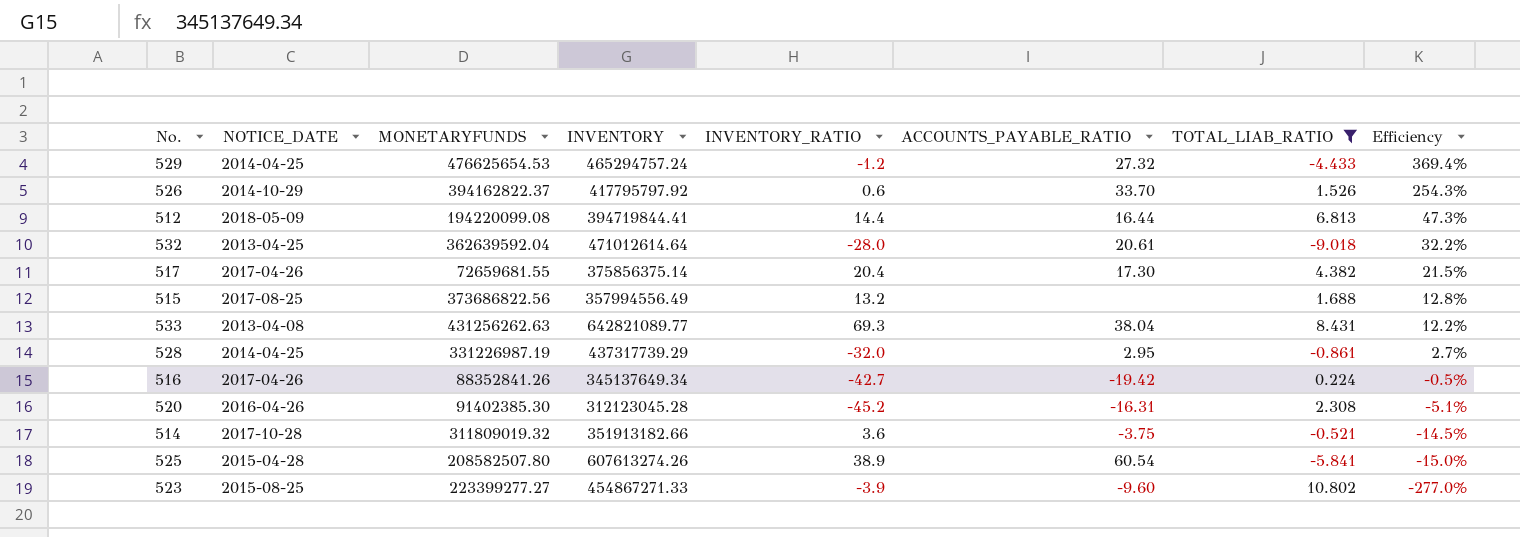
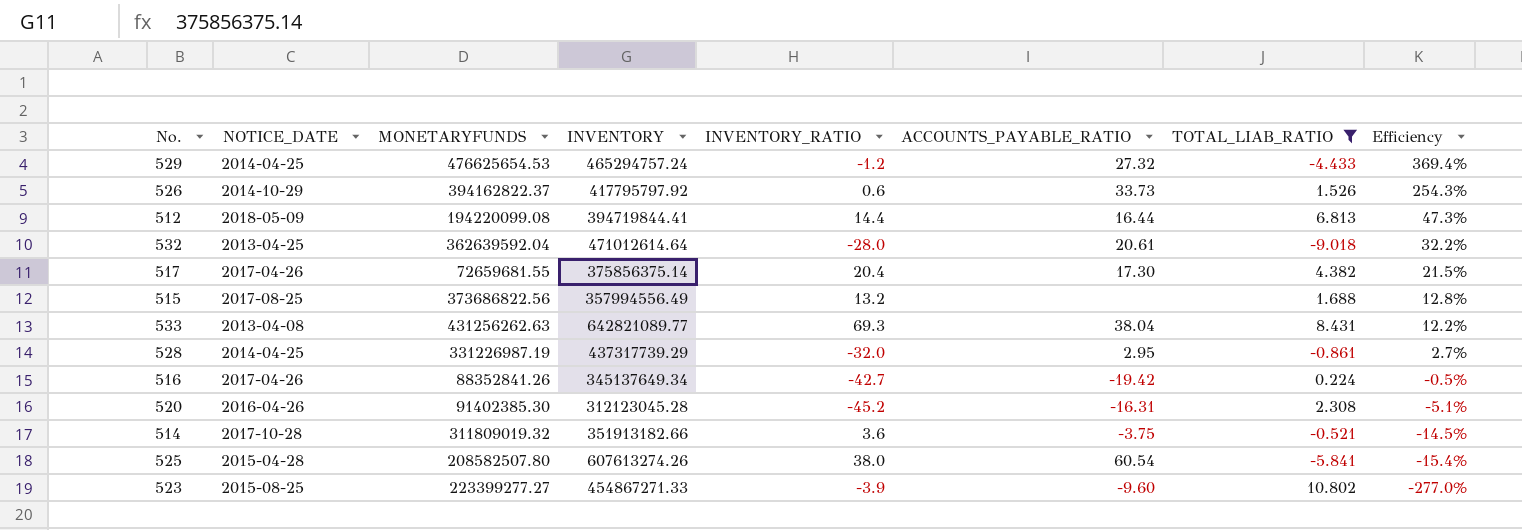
526 | ACCOUNTS_PAYABLE_RATIO: 33.70 -> 33.73
525 | INVENTORY_RATIO: 38.9 -> 38.0
525 | Efficiency: -15.0% -> -15.4%

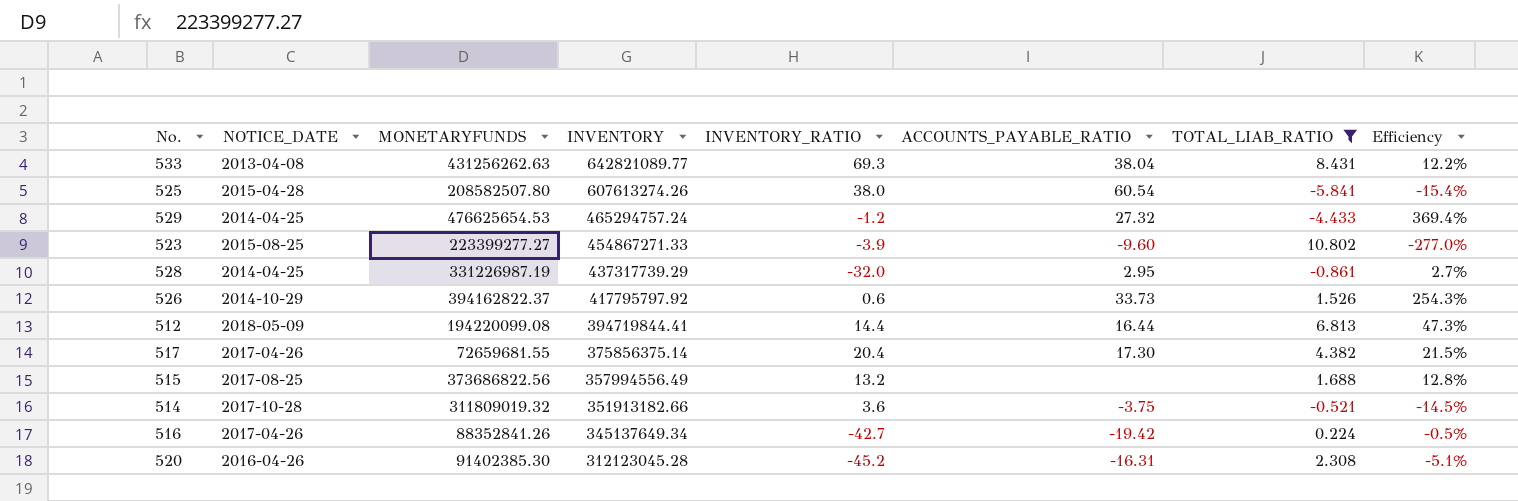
row order: Efficiency descending -> INVENTORY descending
row 532: 2013-04-25 | 362639592.04 | 471012614.64 | -28.0 | 20.61 | -9.018 | 32.2% -> none

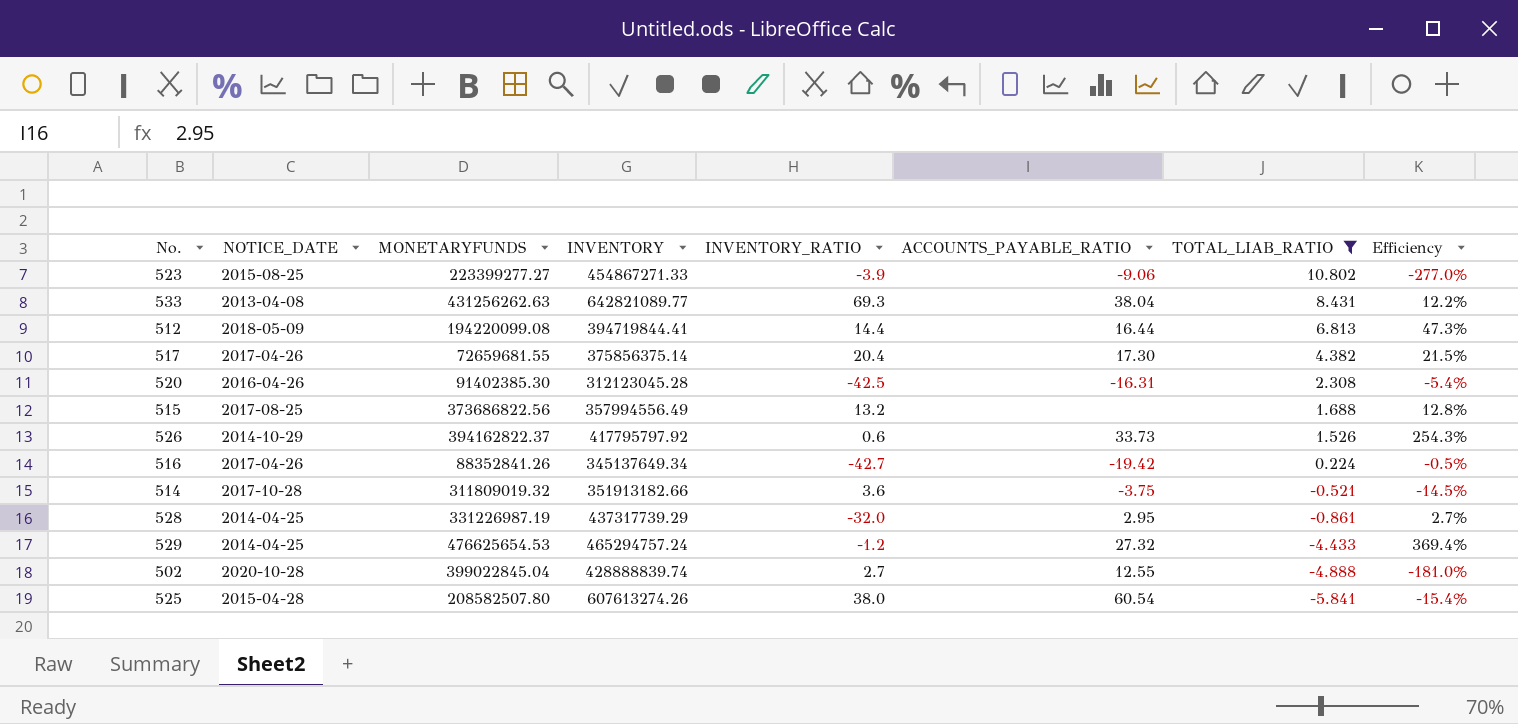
row order: INVENTORY descending -> TOTAL_LIAB_RATIO descending
523 | ACCOUNTS_PAYABLE_RATIO: -9.60 -> -9.06
520 | INVENTORY_RATIO: -45.2 -> -42.5
520 | Efficiency: -5.1% -> -5.4%
row 502: none -> 2020-10-28 | 399022845.04 | 428888839.74 | 2.7 | 12.55 | -4.888 | -181.0%

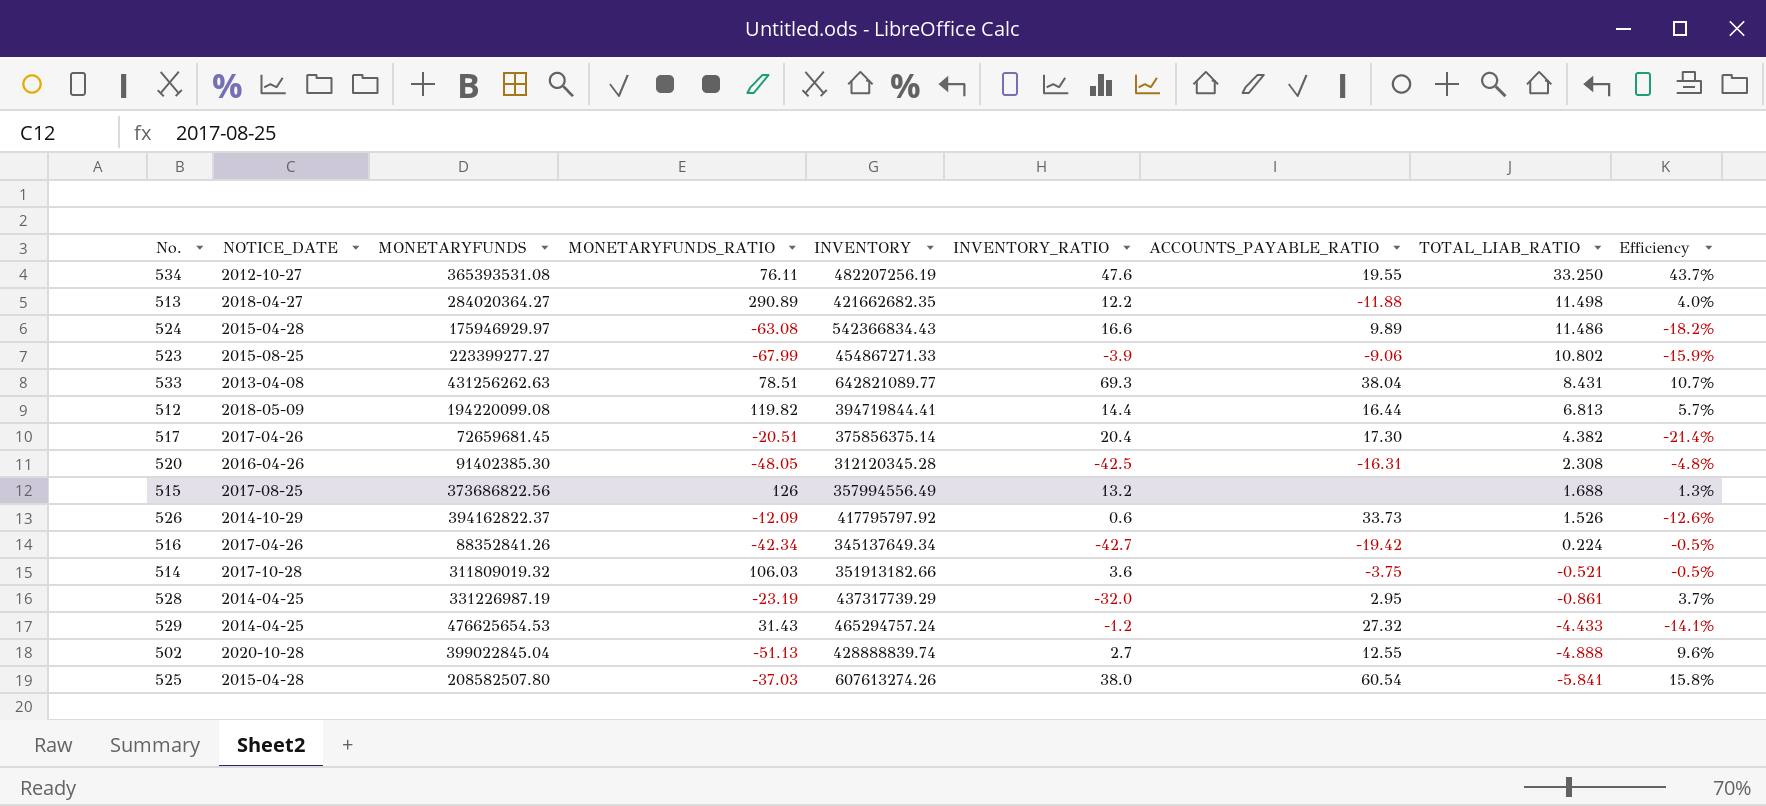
filter: TOTAL_LIAB_RATIO <= 10.802 -> none
column MONETARYFUNDS_RATIO | position: none -> 4
column Efficiency | formula: [TOTAL_LIAB_RATIO] / [INVENTORY_RATIO] -> [TOTAL_LIAB_RATIO] / [MONETARYFUNDS_RATIO]
517 | MONETARYFUNDS: 72659681.55 -> 72659681.45
520 | INVENTORY: 312123045.28 -> 312120345.28

